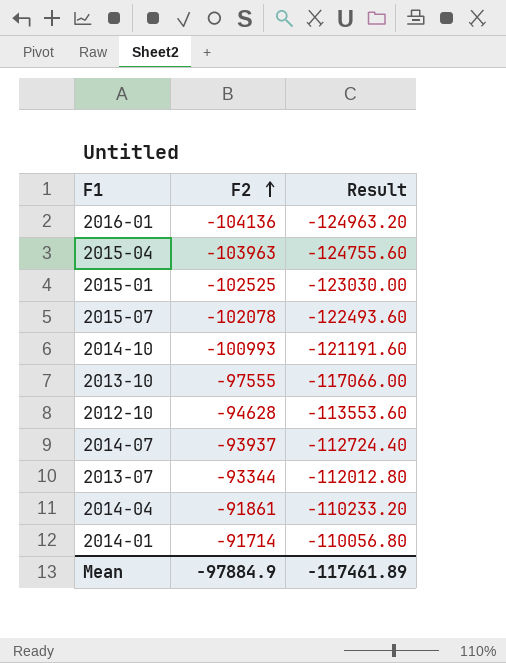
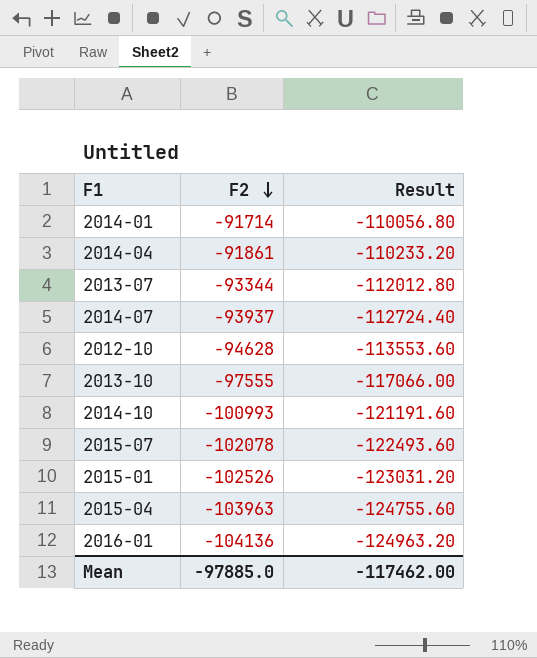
row order: F2 ascending -> F2 descending
2015-01 | F2: -102525 -> -102526
2015-01 | Result: -123030.00 -> -123031.20
Mean | F2: -97884.9 -> -97885.0
Mean | Result: -117461.89 -> -117462.00

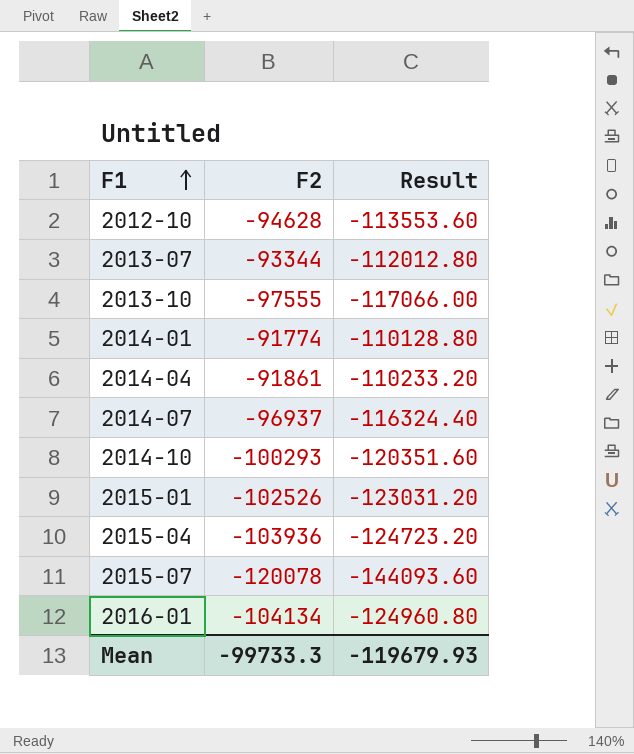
row order: F2 descending -> F1 ascending
2014-01 | F2: -91714 -> -91774
2014-01 | Result: -110056.80 -> -110128.80
2014-07 | F2: -93937 -> -96937
2014-07 | Result: -112724.40 -> -116324.40
2014-10 | F2: -100993 -> -100293
2014-10 | Result: -121191.60 -> -120351.60
2015-04 | F2: -103963 -> -103936
2015-04 | Result: -124755.60 -> -124723.20
2015-07 | F2: -102078 -> -120078
2015-07 | Result: -122493.60 -> -144093.60
2016-01 | F2: -104136 -> -104134
2016-01 | Result: -124963.20 -> -124960.80
Mean | F2: -97885.0 -> -99733.3
Mean | Result: -117462.00 -> -119679.93

